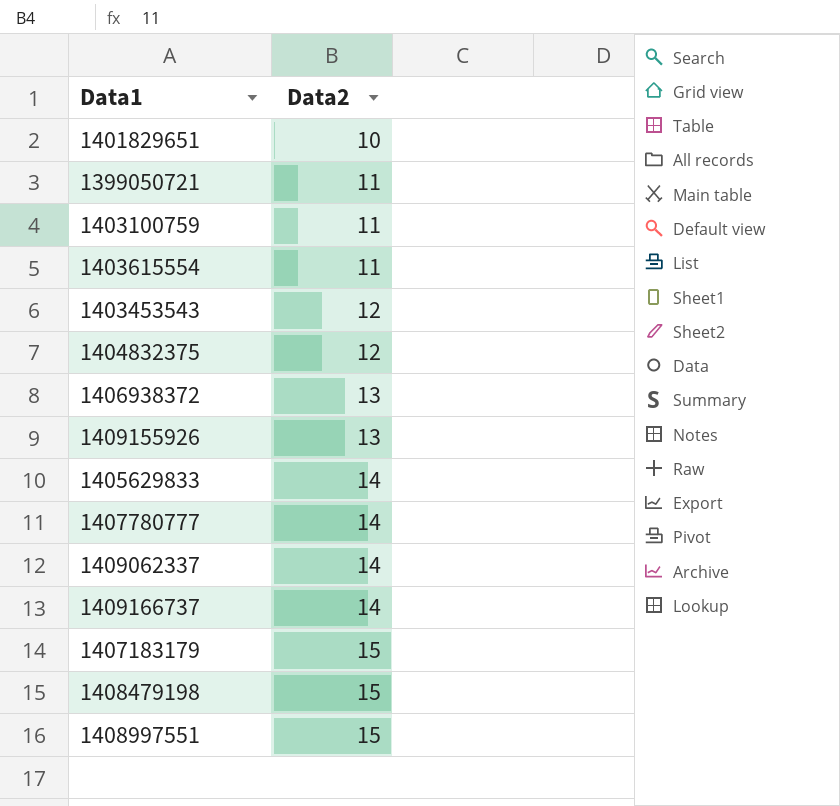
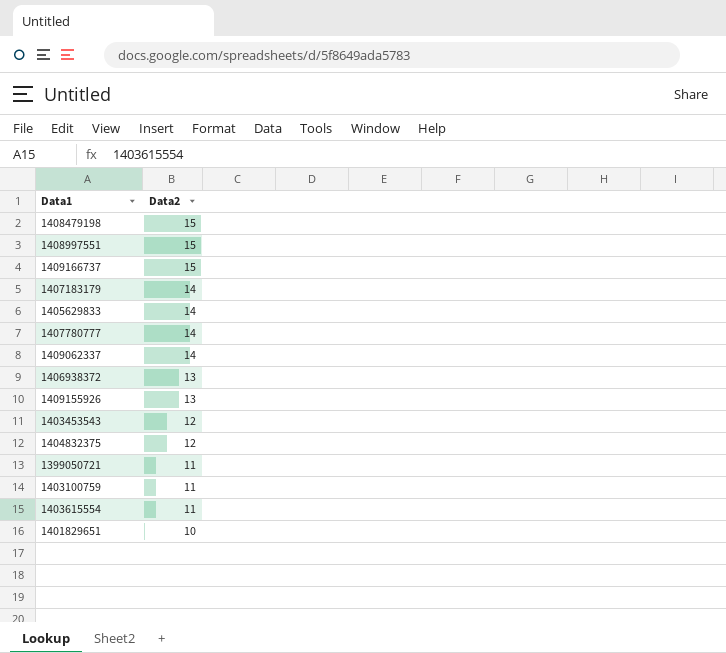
row order: Data2 ascending -> Data2 descending
1409166737 | Data2: 14 -> 15
1407183179 | Data2: 15 -> 14

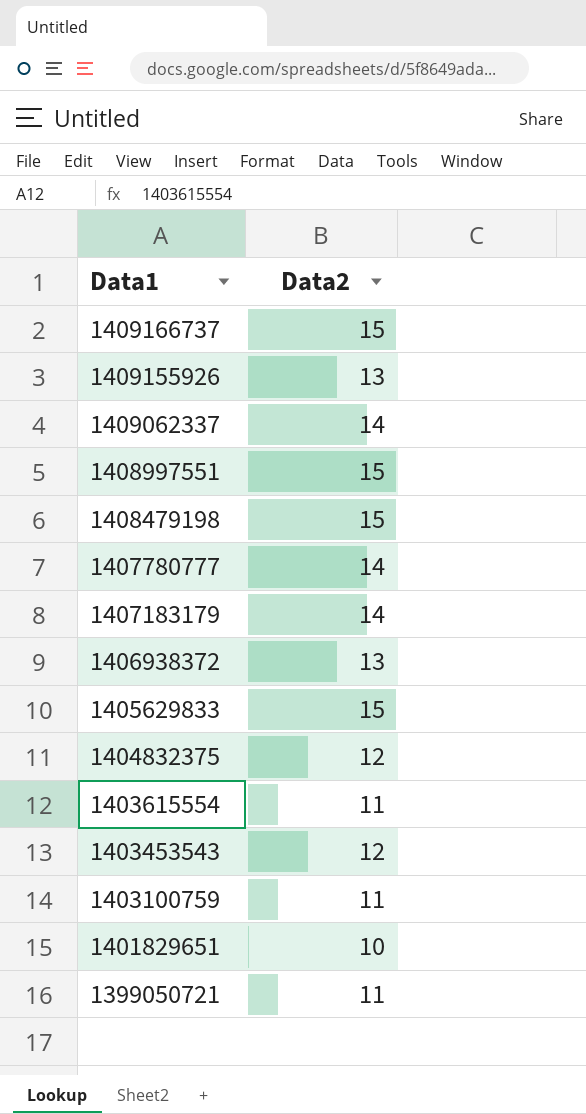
row order: Data2 descending -> Data1 descending
1405629833 | Data2: 14 -> 15

